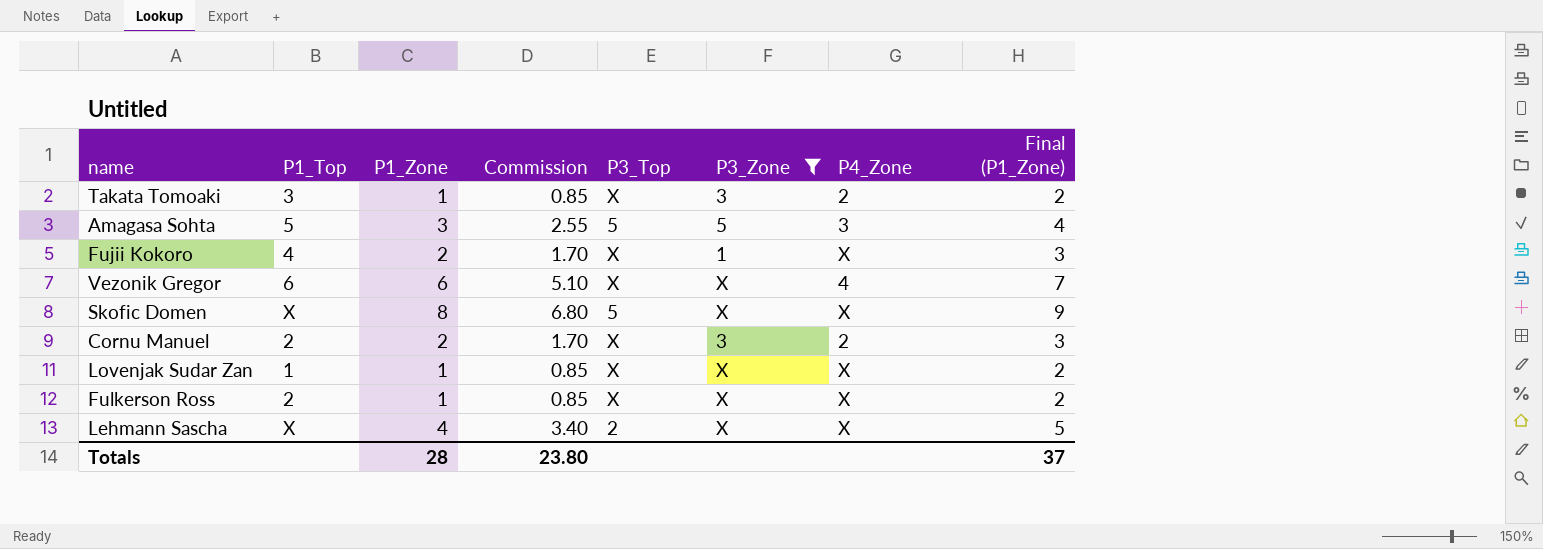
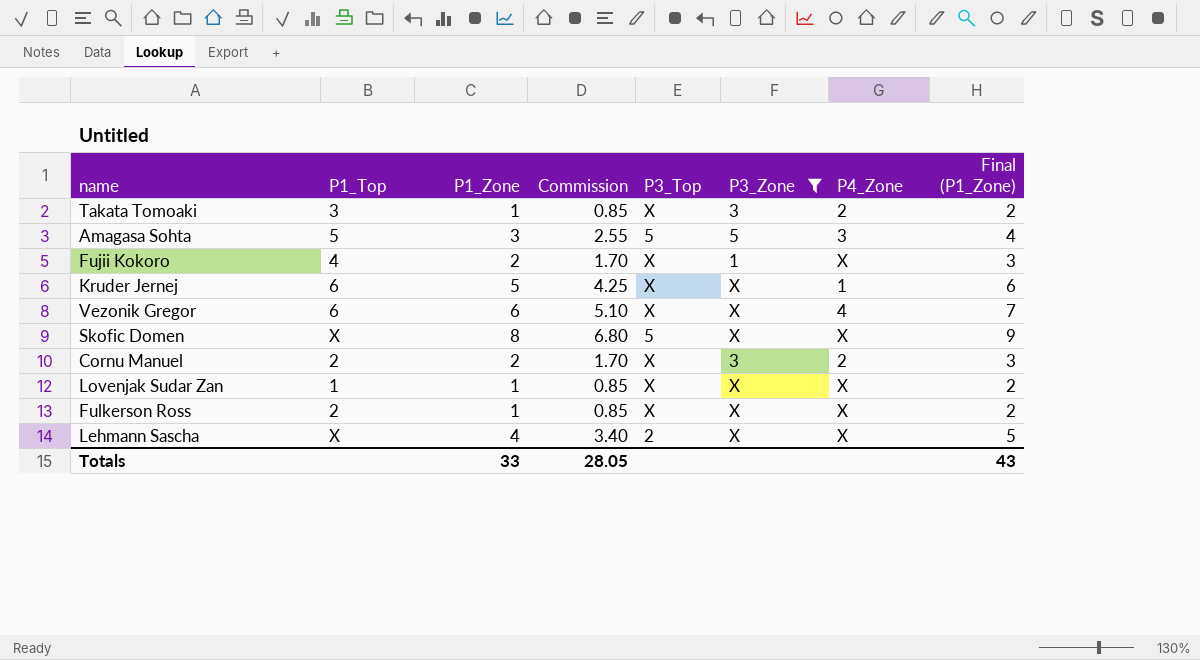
row Kruder Jernej: none -> 6 | 5 | 4.25 | X | X | 1 | 6
Totals | P1_Zone: 28 -> 33
Totals | Commission: 23.80 -> 28.05
Totals | Final (P1_Zone): 37 -> 43

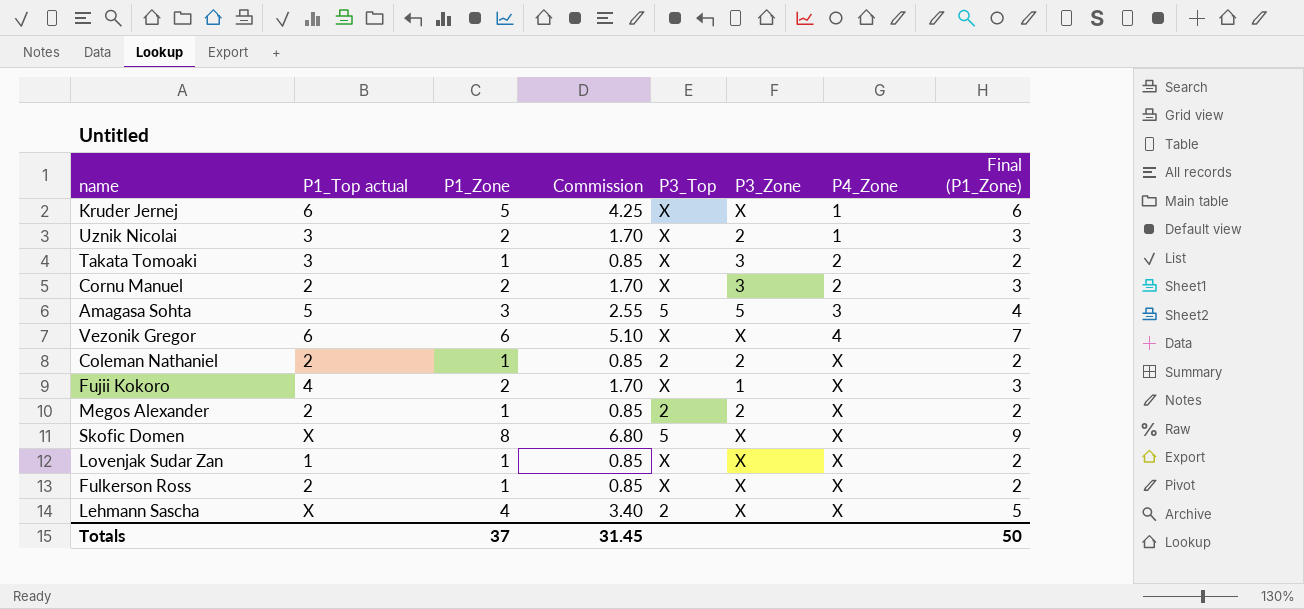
filter: P3_Zone != 2 -> none
row order: none -> P4_Zone ascending
column name: P1_Top -> P1_Top actual
Totals | P1_Zone: 33 -> 37
Totals | Commission: 28.05 -> 31.45
Totals | Final (P1_Zone): 43 -> 50

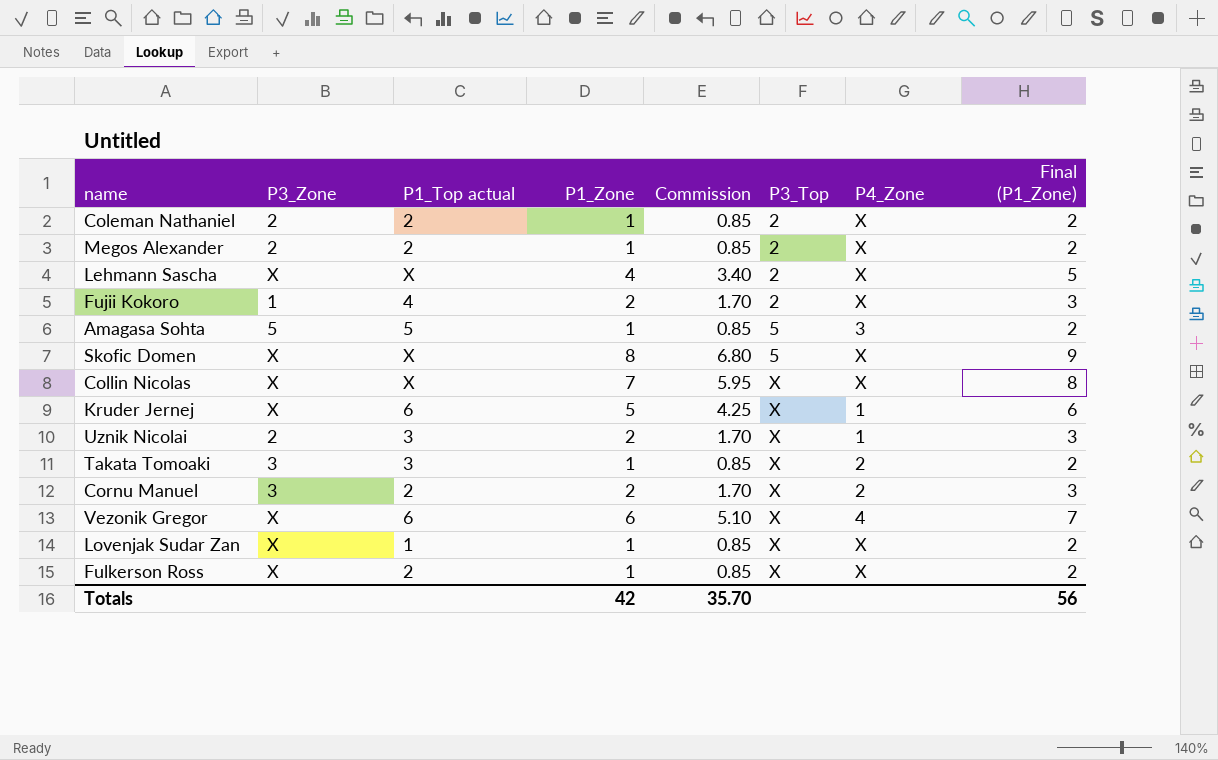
row order: P4_Zone ascending -> P3_Top ascending
column P3_Zone | position: 6 -> 2
Fujii Kokoro | P3_Top: X -> 2
Amagasa Sohta | P1_Zone: 3 -> 1
Amagasa Sohta | Commission: 2.55 -> 0.85
Amagasa Sohta | Final (P1_Zone): 4 -> 2
row Collin Nicolas: none -> X | X | 7 | 5.95 | X | X | 8
Totals | P1_Zone: 37 -> 42
Totals | Commission: 31.45 -> 35.70
Totals | Final (P1_Zone): 50 -> 56

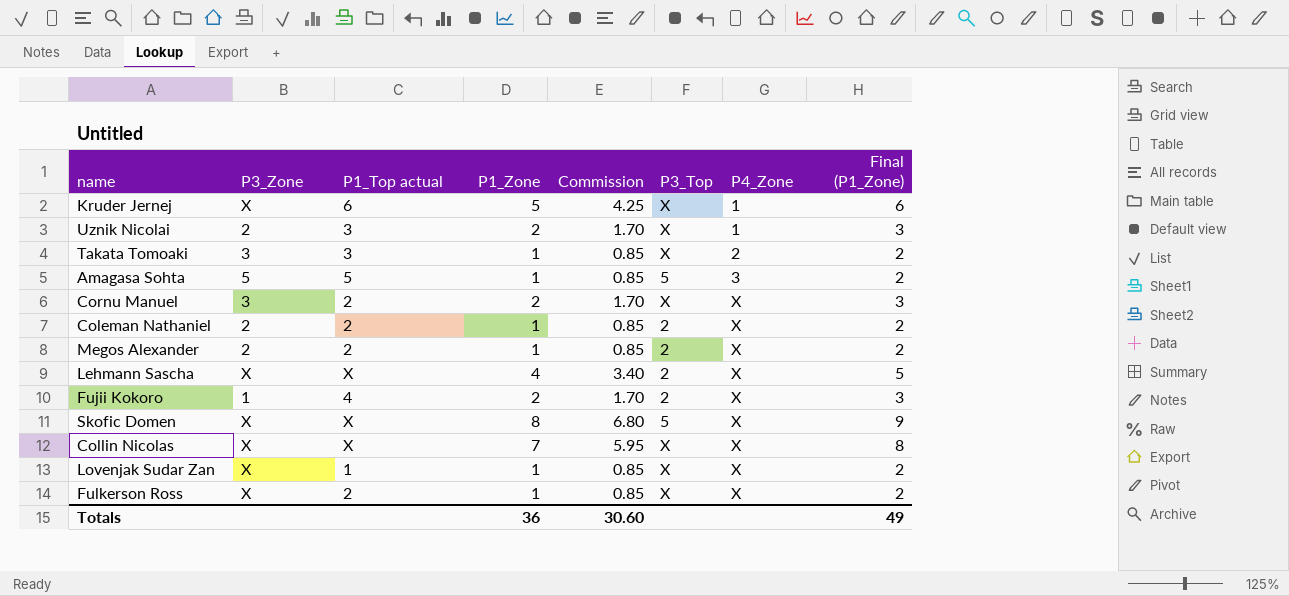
row order: P3_Top ascending -> P4_Zone ascending
row Vezonik Gregor: X | 6 | 6 | 5.10 | X | 4 | 7 -> none
Cornu Manuel | P4_Zone: 2 -> X
Totals | P1_Zone: 42 -> 36
Totals | Commission: 35.70 -> 30.60
Totals | Final (P1_Zone): 56 -> 49

